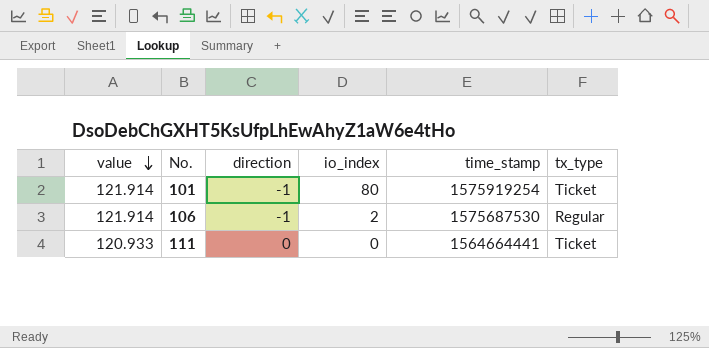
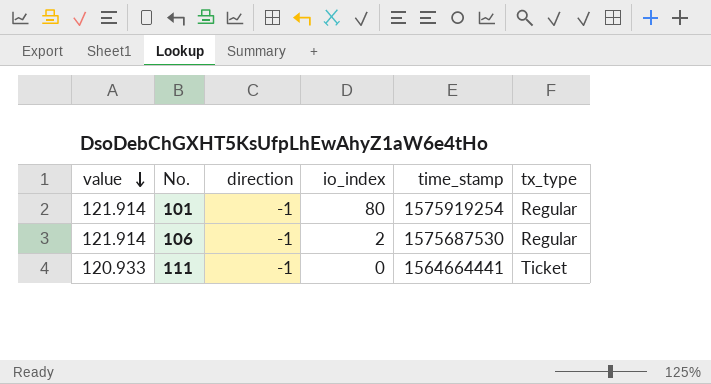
101 | tx_type: Ticket -> Regular
111 | direction: 0 -> -1

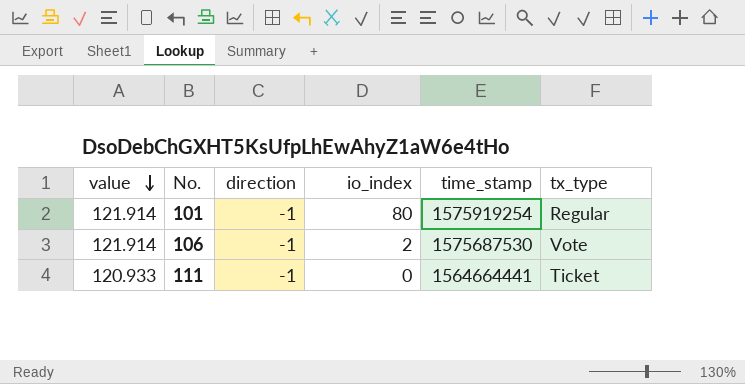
106 | tx_type: Regular -> Vote

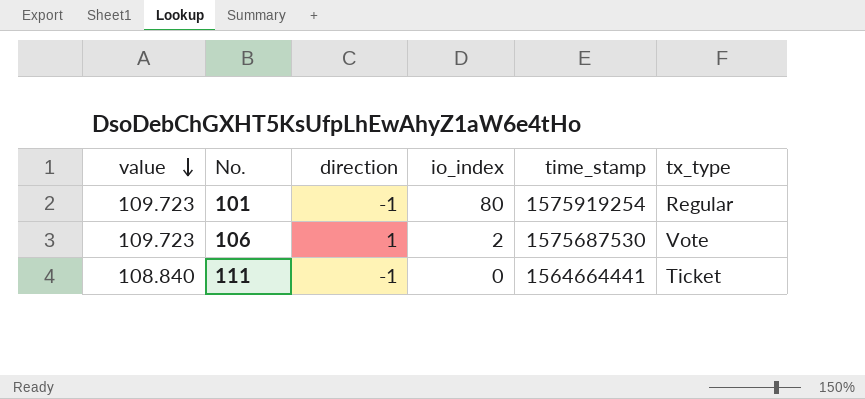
101 | value: 121.914 -> 109.723
106 | value: 121.914 -> 109.723
106 | direction: -1 -> 1
111 | value: 120.933 -> 108.840

